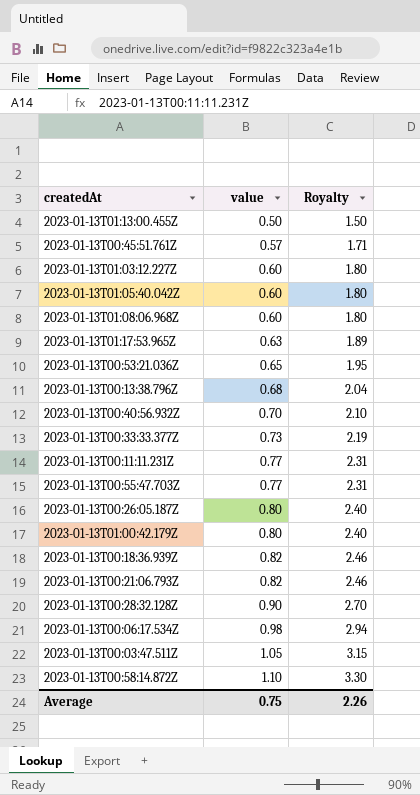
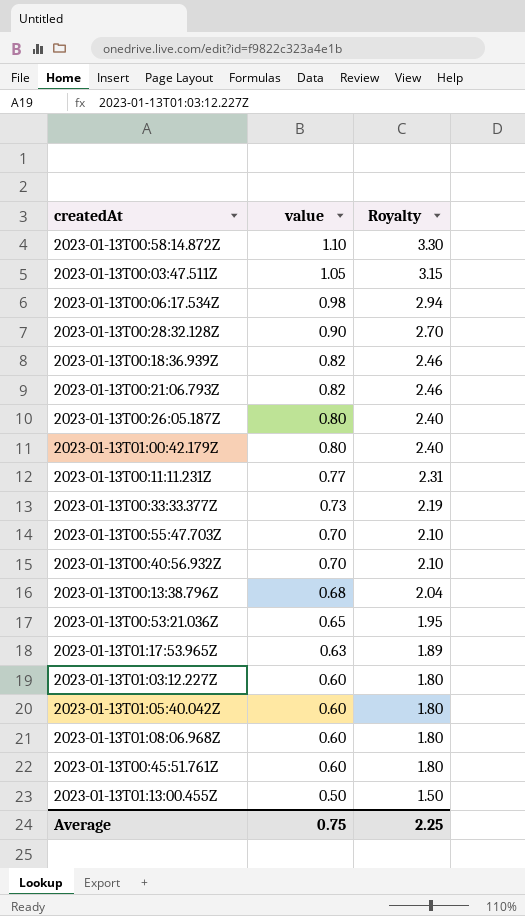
row order: value ascending -> value descending
2023-01-13T00:55:47.703Z | value: 0.77 -> 0.70
2023-01-13T00:55:47.703Z | Royalty: 2.31 -> 2.10
2023-01-13T00:45:51.761Z | value: 0.57 -> 0.60
2023-01-13T00:45:51.761Z | Royalty: 1.71 -> 1.80
Average | Royalty: 2.26 -> 2.25

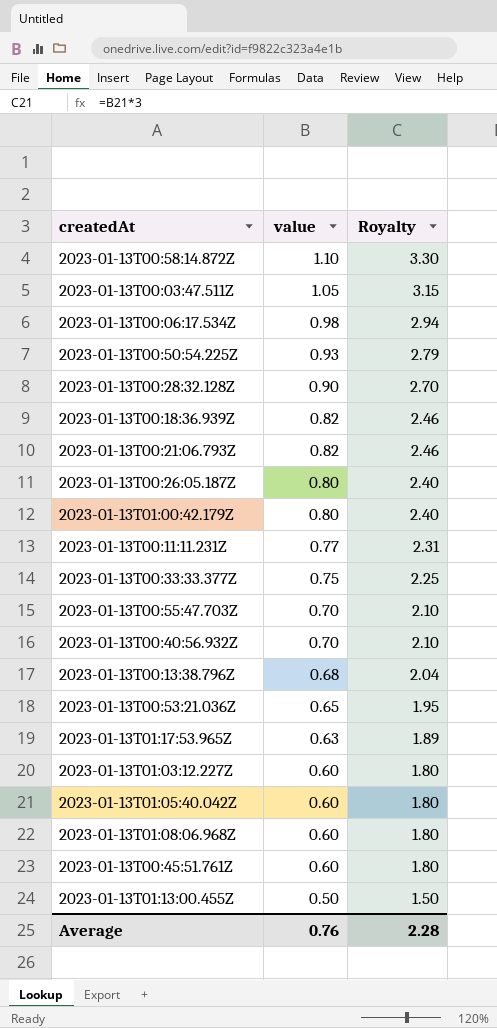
row 2023-01-13T00:50:54.225Z: none -> 0.93 | 2.79
2023-01-13T00:33:33.377Z | value: 0.73 -> 0.75
2023-01-13T00:33:33.377Z | Royalty: 2.19 -> 2.25
Average | value: 0.75 -> 0.76
Average | Royalty: 2.25 -> 2.28

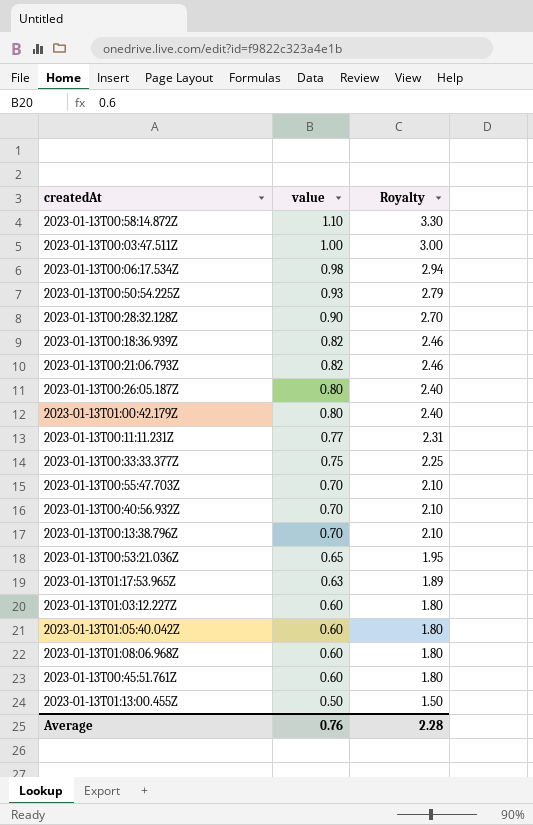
2023-01-13T00:03:47.511Z | value: 1.05 -> 1.00
2023-01-13T00:03:47.511Z | Royalty: 3.15 -> 3.00
2023-01-13T00:13:38.796Z | value: 0.68 -> 0.70
2023-01-13T00:13:38.796Z | Royalty: 2.04 -> 2.10

